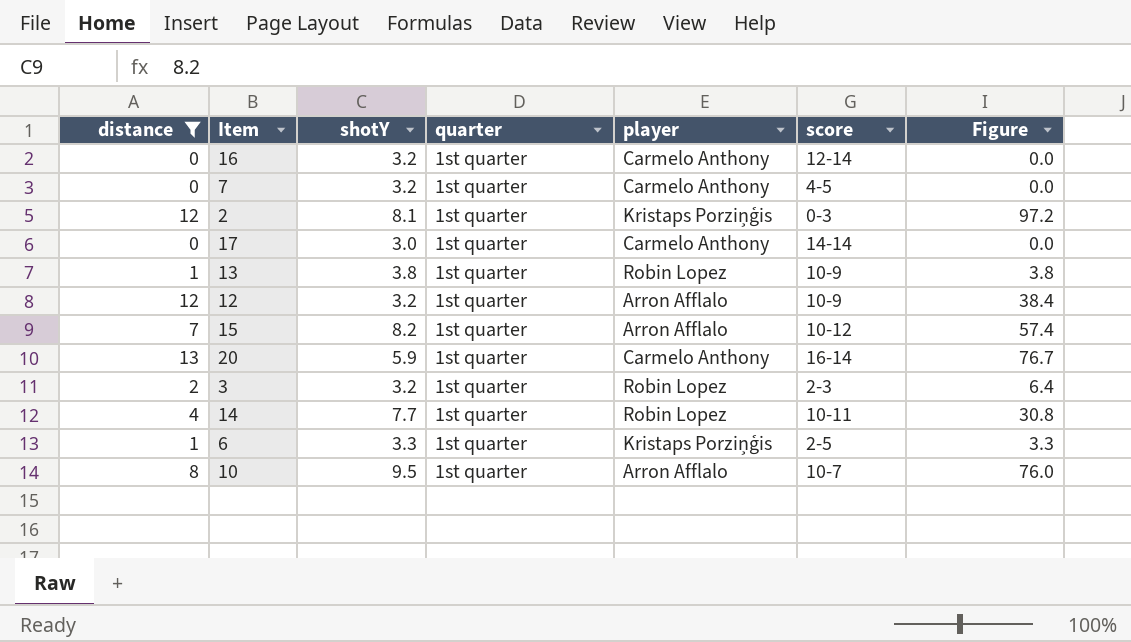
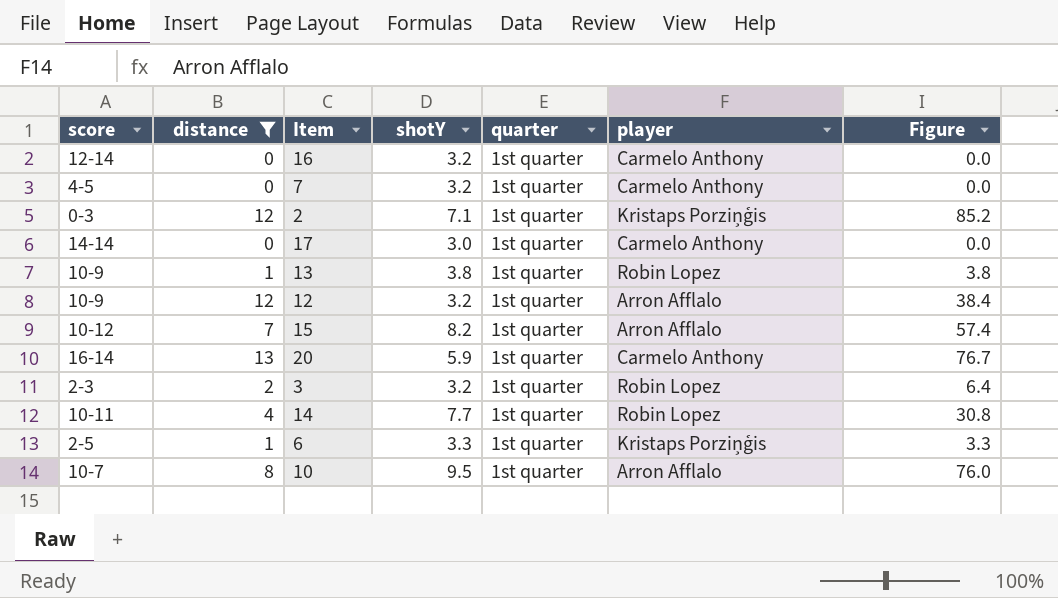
column score | position: 6 -> 1
2 | shotY: 8.1 -> 7.1
2 | Figure: 97.2 -> 85.2

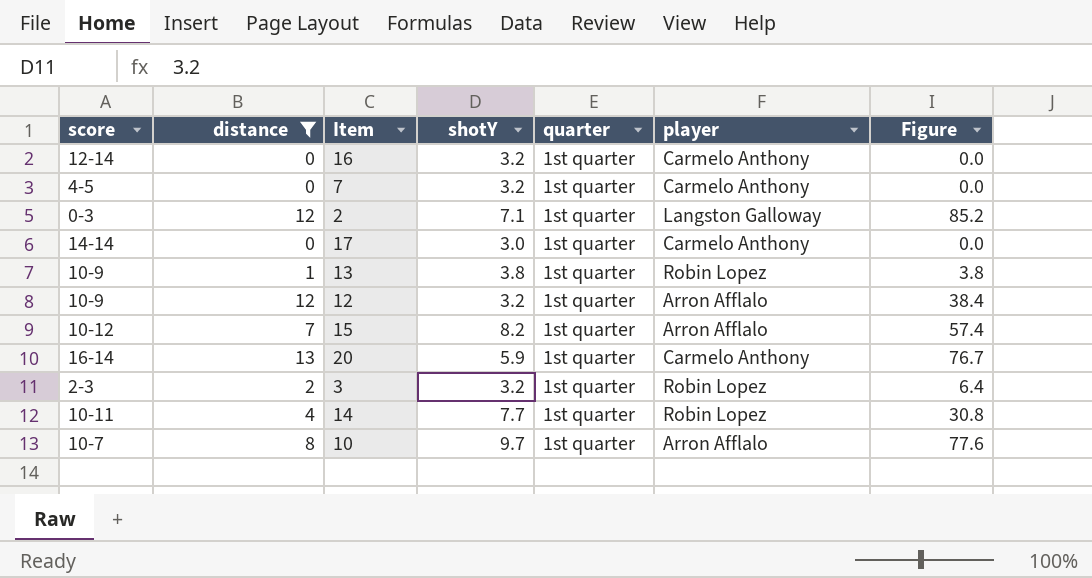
row 6: 2-5 | 1 | 3.3 | 1st quarter | Kristaps Porziņģis | 3.3 -> none
2 | player: Kristaps Porziņģis -> Langston Galloway
10 | shotY: 9.5 -> 9.7
10 | Figure: 76.0 -> 77.6

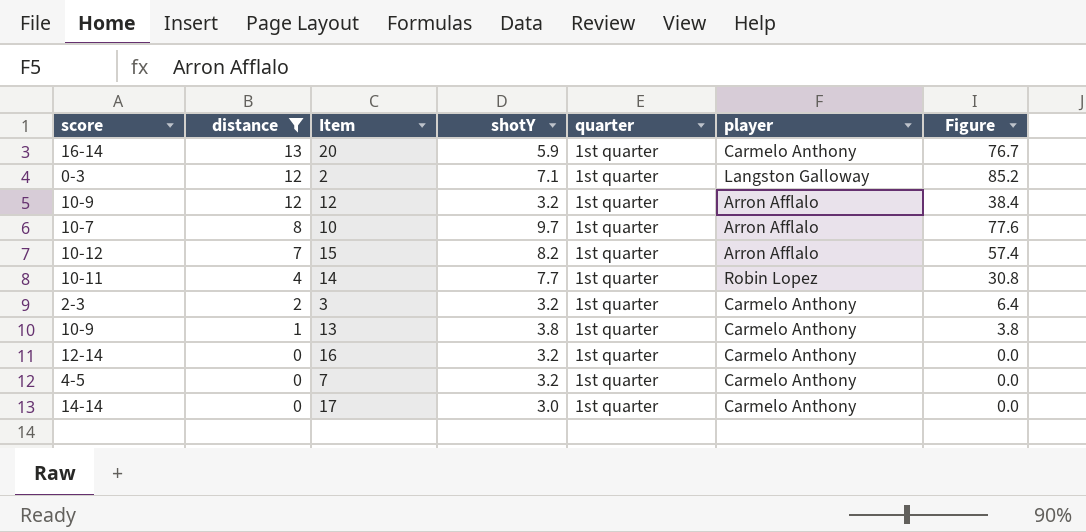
row order: none -> distance descending
3 | player: Robin Lopez -> Carmelo Anthony
13 | player: Robin Lopez -> Carmelo Anthony

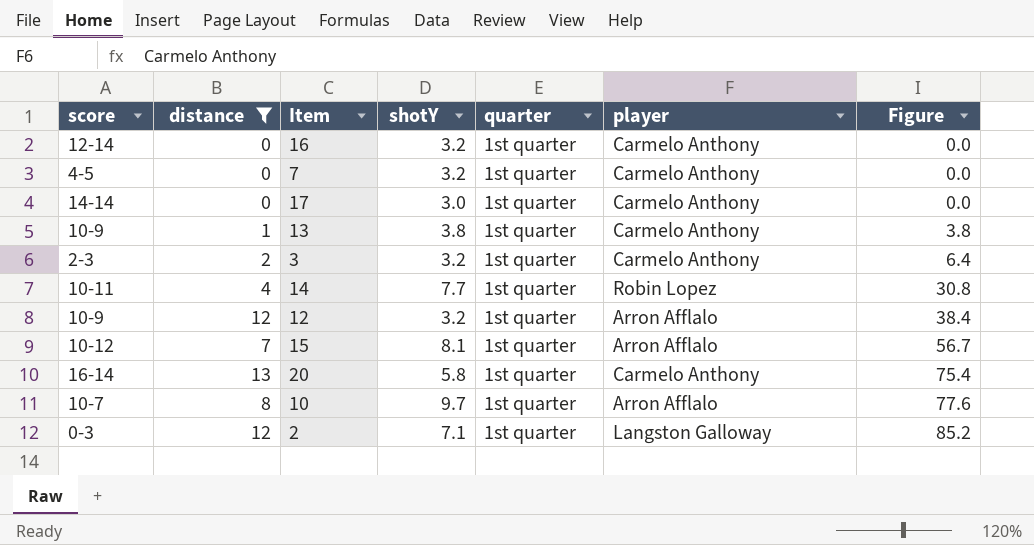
row order: distance descending -> Figure ascending
15 | shotY: 8.2 -> 8.1
15 | Figure: 57.4 -> 56.7
20 | shotY: 5.9 -> 5.8
20 | Figure: 76.7 -> 75.4

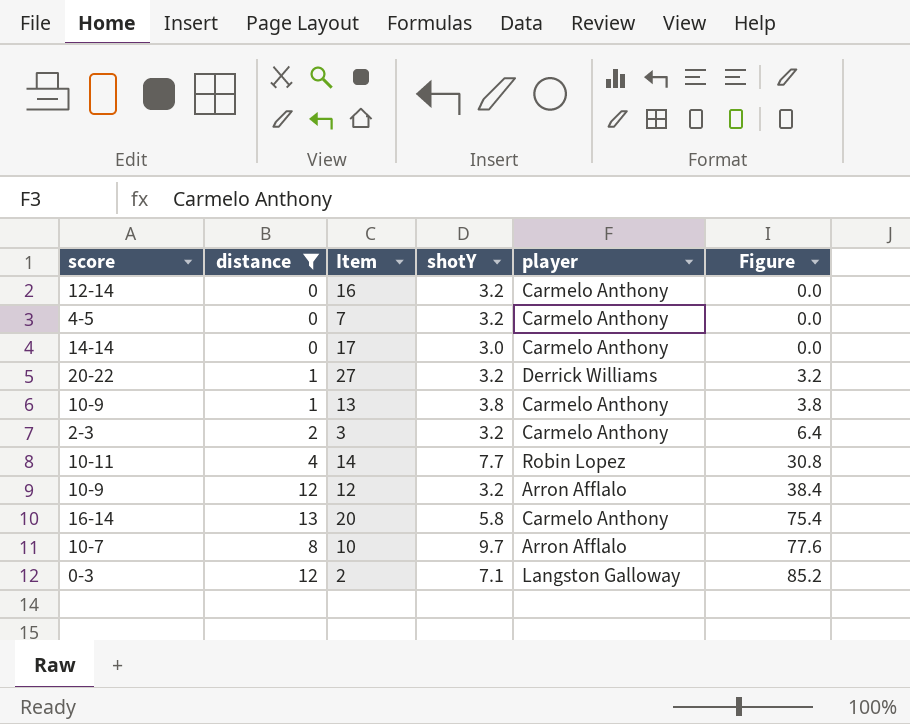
column quarter | position: 5 -> none
row 15: 10-12 | 7 | 8.1 | 1st quarter | Arron Afflalo | 56.7 -> none
row 27: none -> 20-22 | 1 | 3.2 | Derrick Williams | 3.2

